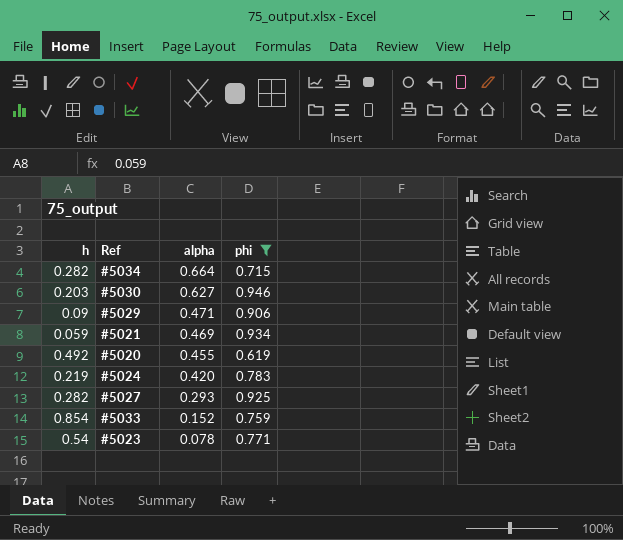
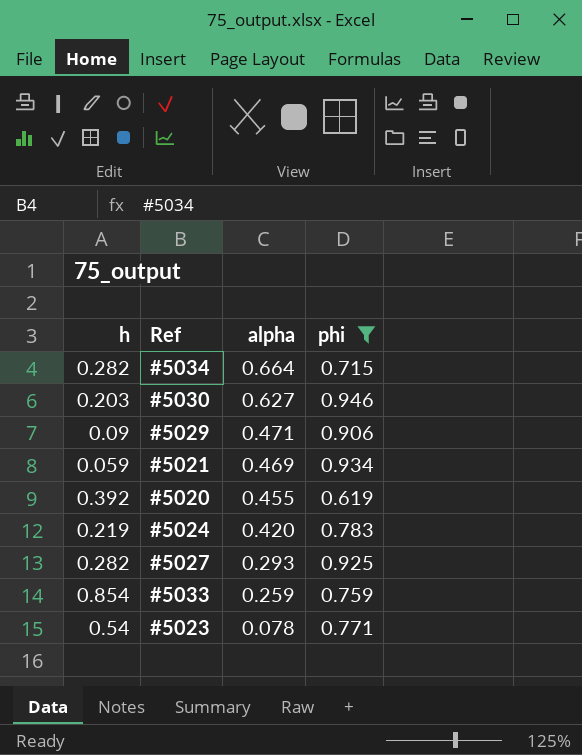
#5020 | h: 0.492 -> 0.392
#5033 | alpha: 0.152 -> 0.259

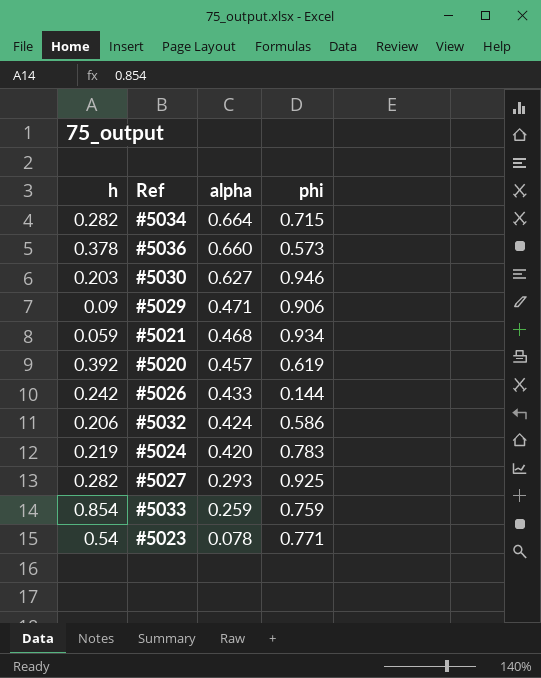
filter: phi >= 0.619 -> none
#5021 | alpha: 0.469 -> 0.468
#5020 | alpha: 0.455 -> 0.457

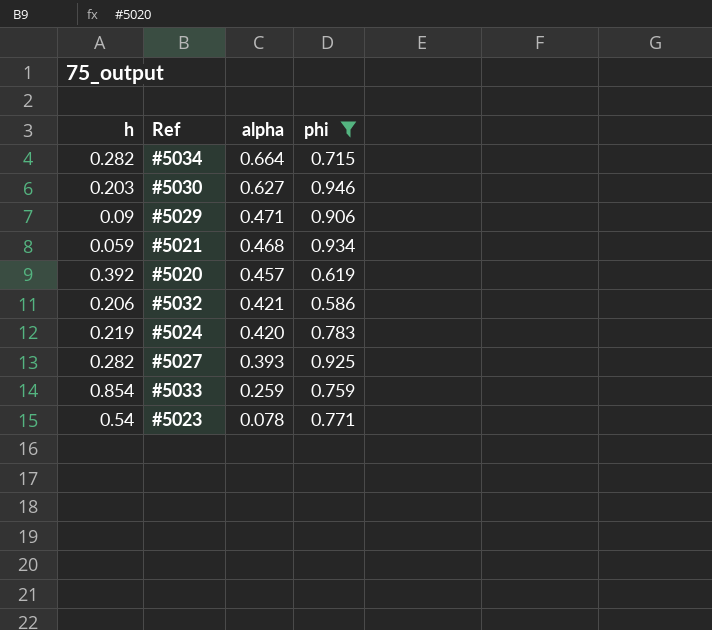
filter: none -> phi >= 0.586
#5032 | alpha: 0.424 -> 0.421
#5027 | alpha: 0.293 -> 0.393

